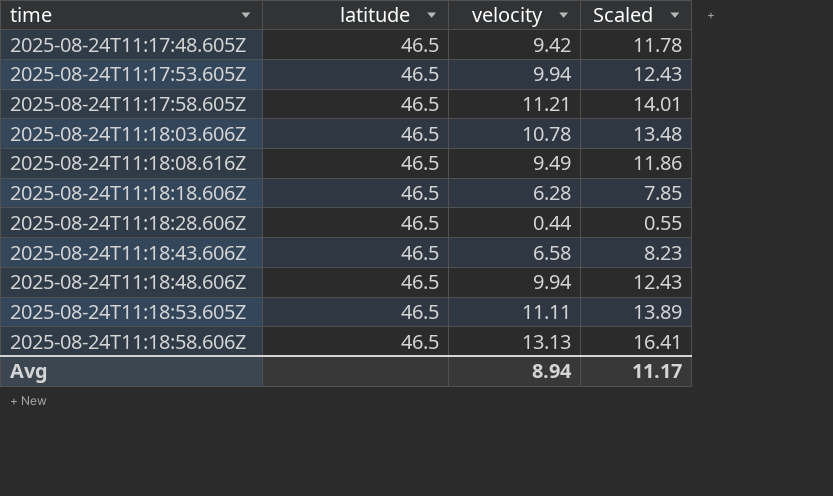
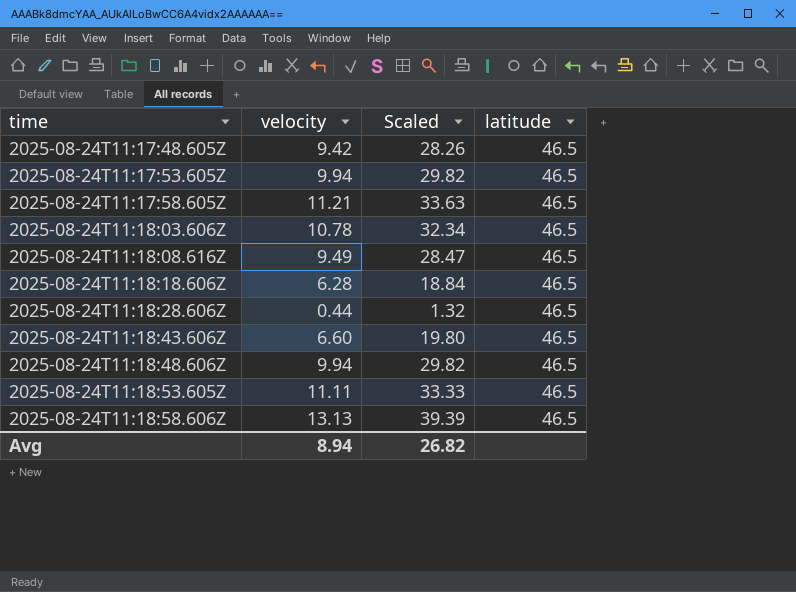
column Scaled | formula: [velocity] * 1.25 -> [velocity] * 3
column latitude | position: 2 -> 4
2025-08-24T11:18:43.606Z | velocity: 6.58 -> 6.60
Avg | Scaled: 11.17 -> 26.82

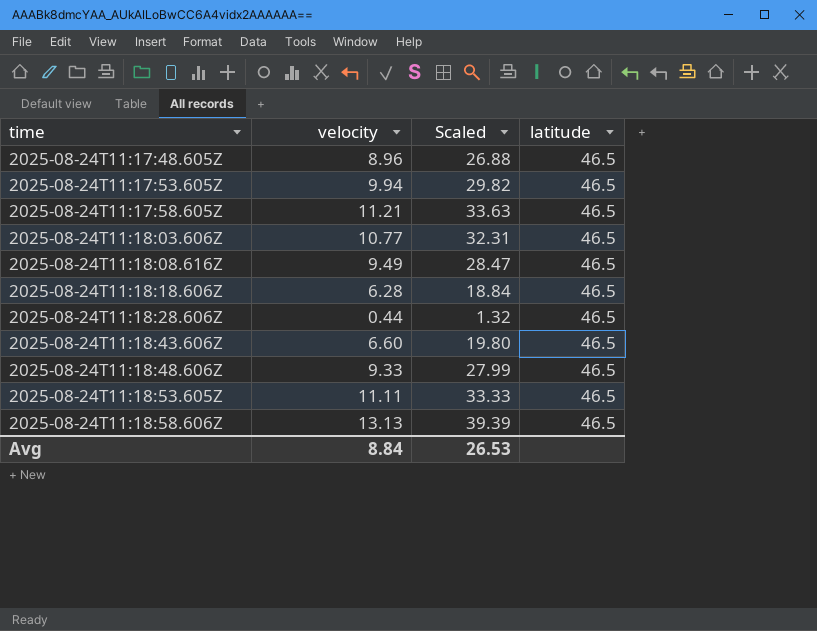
2025-08-24T11:17:48.605Z | velocity: 9.42 -> 8.96
2025-08-24T11:17:48.605Z | Scaled: 28.26 -> 26.88
2025-08-24T11:18:03.606Z | velocity: 10.78 -> 10.77
2025-08-24T11:18:03.606Z | Scaled: 32.34 -> 32.31
2025-08-24T11:18:48.606Z | velocity: 9.94 -> 9.33
2025-08-24T11:18:48.606Z | Scaled: 29.82 -> 27.99
Avg | velocity: 8.94 -> 8.84
Avg | Scaled: 26.82 -> 26.53

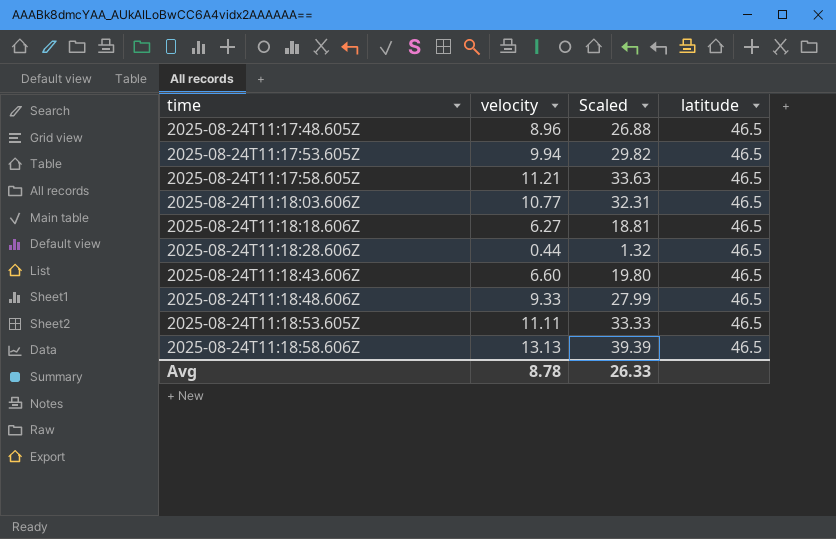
row 2025-08-24T11:18:08.616Z: 9.49 | 28.47 | 46.5 -> none
2025-08-24T11:18:18.606Z | velocity: 6.28 -> 6.27
2025-08-24T11:18:18.606Z | Scaled: 18.84 -> 18.81
Avg | velocity: 8.84 -> 8.78
Avg | Scaled: 26.53 -> 26.33

